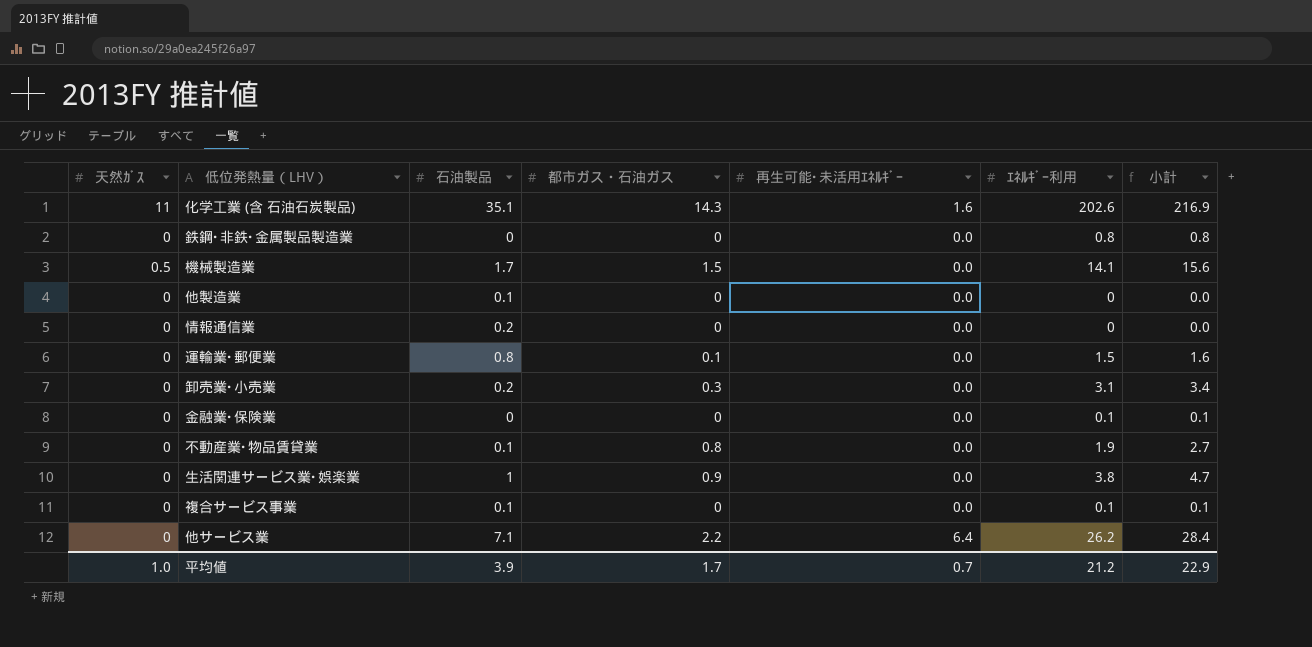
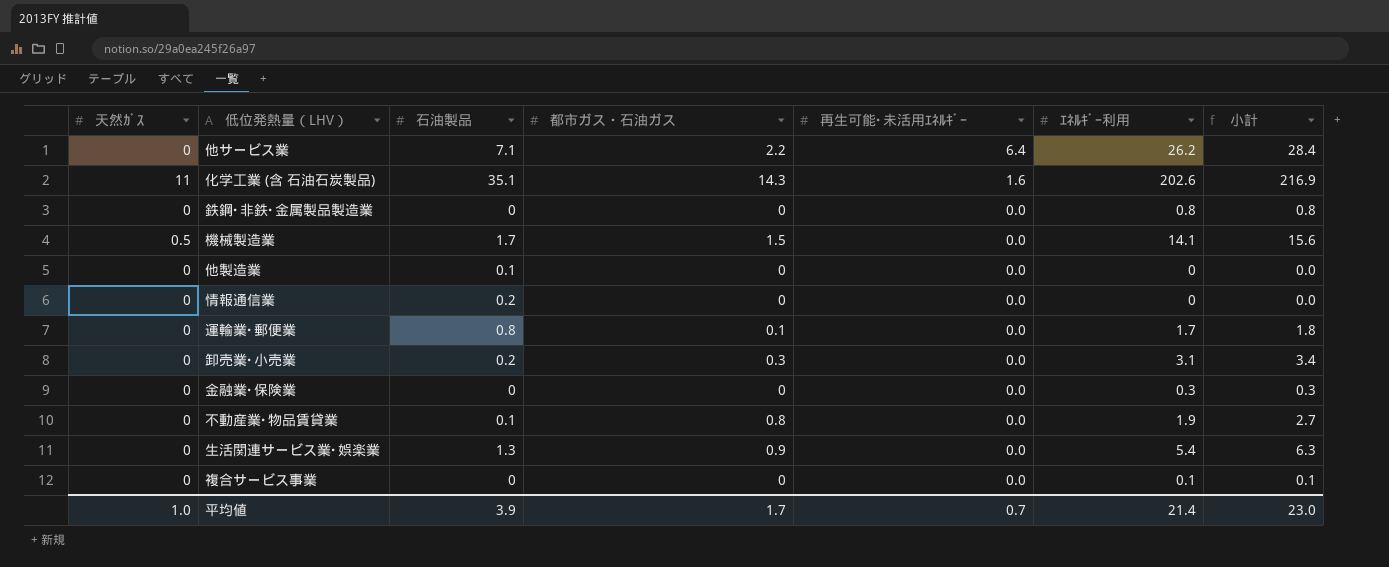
row order: none -> 再生可能･未活用ｴﾈﾙｷﾞｰ descending
運輸業･郵便業 | ｴﾈﾙｷﾞｰ利用: 1.5 -> 1.7
運輸業･郵便業 | 小計: 1.6 -> 1.8
金融業･保険業 | ｴﾈﾙｷﾞｰ利用: 0.1 -> 0.3
金融業･保険業 | 小計: 0.1 -> 0.3
生活関連サービス業･娯楽業 | 石油製品: 1 -> 1.3
生活関連サービス業･娯楽業 | ｴﾈﾙｷﾞｰ利用: 3.8 -> 5.4
生活関連サービス業･娯楽業 | 小計: 4.7 -> 6.3
複合サービス事業 | 石油製品: 0.1 -> 0
平均値 | ｴﾈﾙｷﾞｰ利用: 21.2 -> 21.4
平均値 | 小計: 22.9 -> 23.0

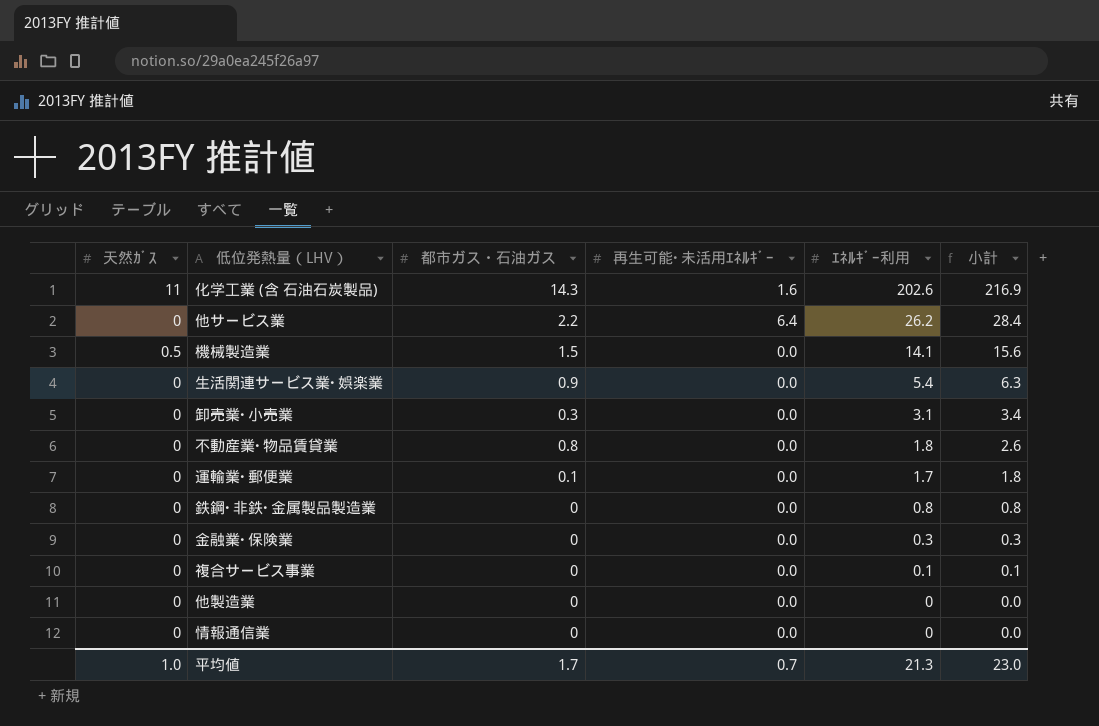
row order: 再生可能･未活用ｴﾈﾙｷﾞｰ descending -> ｴﾈﾙｷﾞｰ利用 descending
column 石油製品 | position: 3 -> none
不動産業･物品賃貸業 | ｴﾈﾙｷﾞｰ利用: 1.9 -> 1.8
不動産業･物品賃貸業 | 小計: 2.7 -> 2.6
平均値 | ｴﾈﾙｷﾞｰ利用: 21.4 -> 21.3

